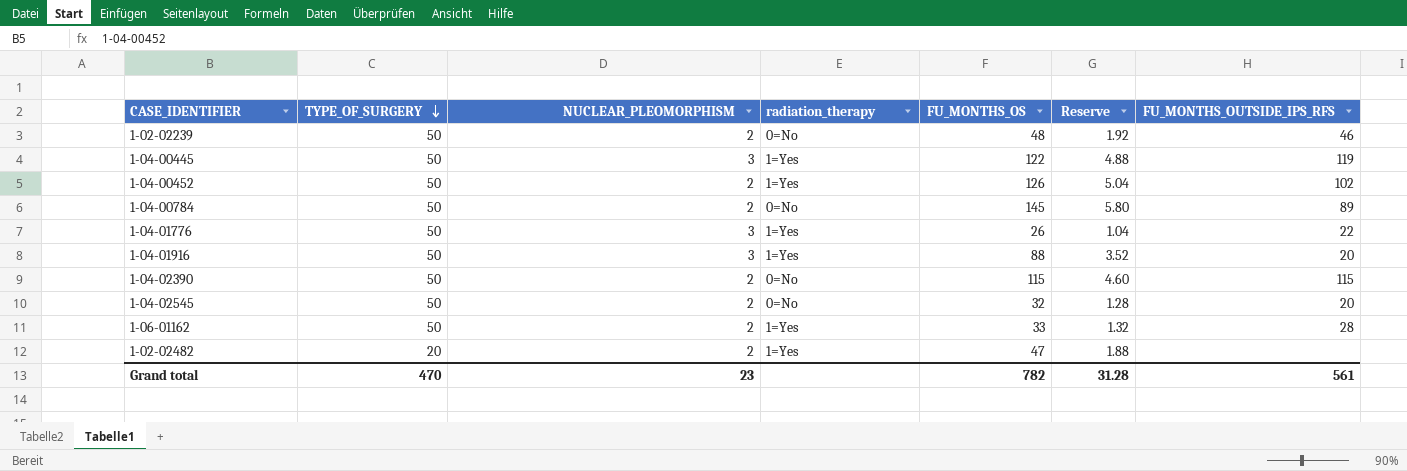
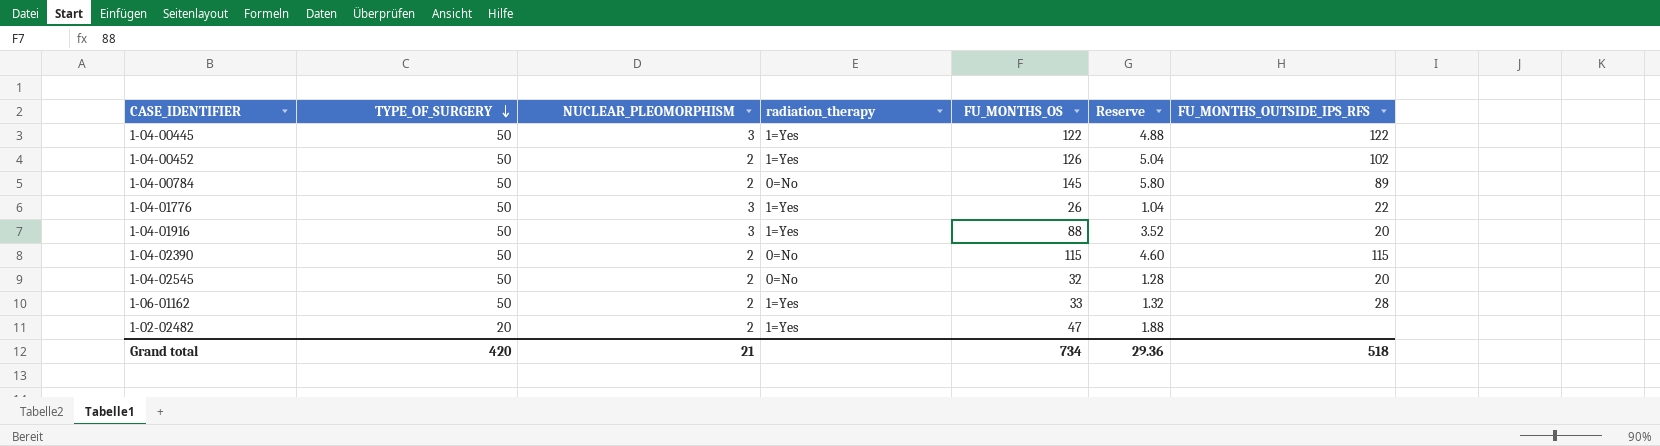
row 1-02-02239: 50 | 2 | 0=No | 48 | 1.92 | 46 -> none
1-04-00445 | FU_MONTHS_OUTSIDE_IPS_RFS: 119 -> 122
Grand total | TYPE_OF_SURGERY: 470 -> 420
Grand total | NUCLEAR_PLEOMORPHISM: 23 -> 21
Grand total | FU_MONTHS_OS: 782 -> 734
Grand total | Reserve: 31.28 -> 29.36
Grand total | FU_MONTHS_OUTSIDE_IPS_RFS: 561 -> 518

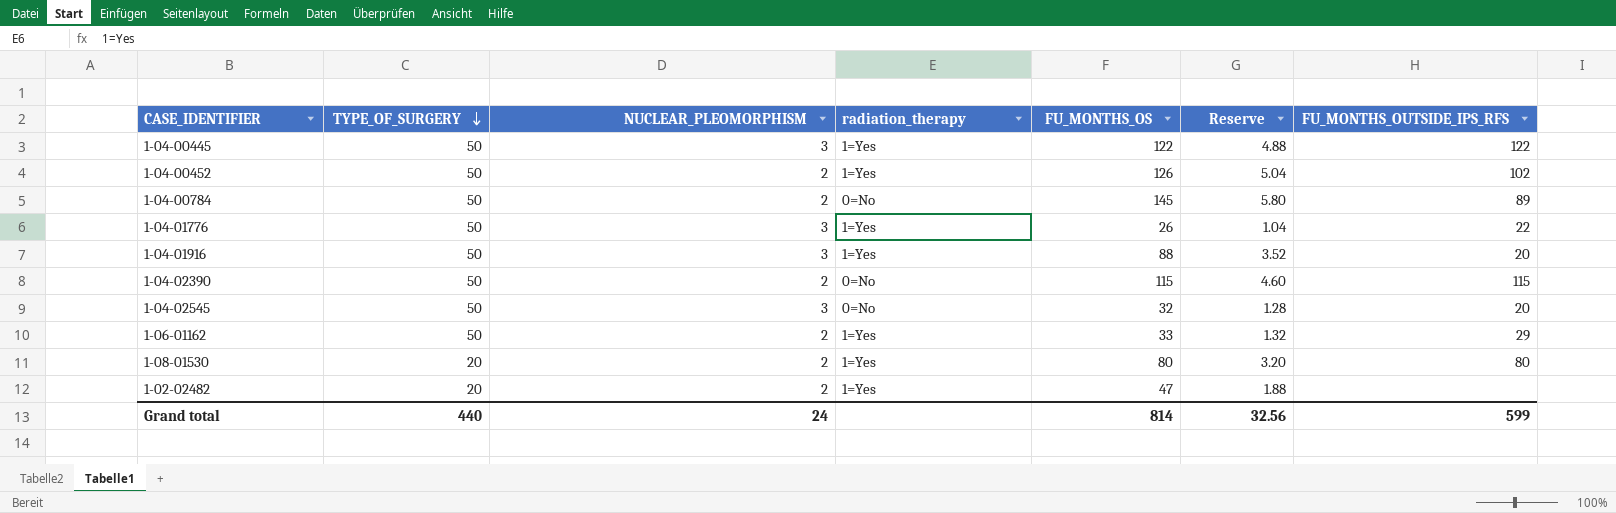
1-04-02545 | NUCLEAR_PLEOMORPHISM: 2 -> 3
1-06-01162 | FU_MONTHS_OUTSIDE_IPS_RFS: 28 -> 29
row 1-08-01530: none -> 20 | 2 | 1=Yes | 80 | 3.20 | 80
Grand total | TYPE_OF_SURGERY: 420 -> 440
Grand total | NUCLEAR_PLEOMORPHISM: 21 -> 24
Grand total | FU_MONTHS_OS: 734 -> 814
Grand total | Reserve: 29.36 -> 32.56
Grand total | FU_MONTHS_OUTSIDE_IPS_RFS: 518 -> 599

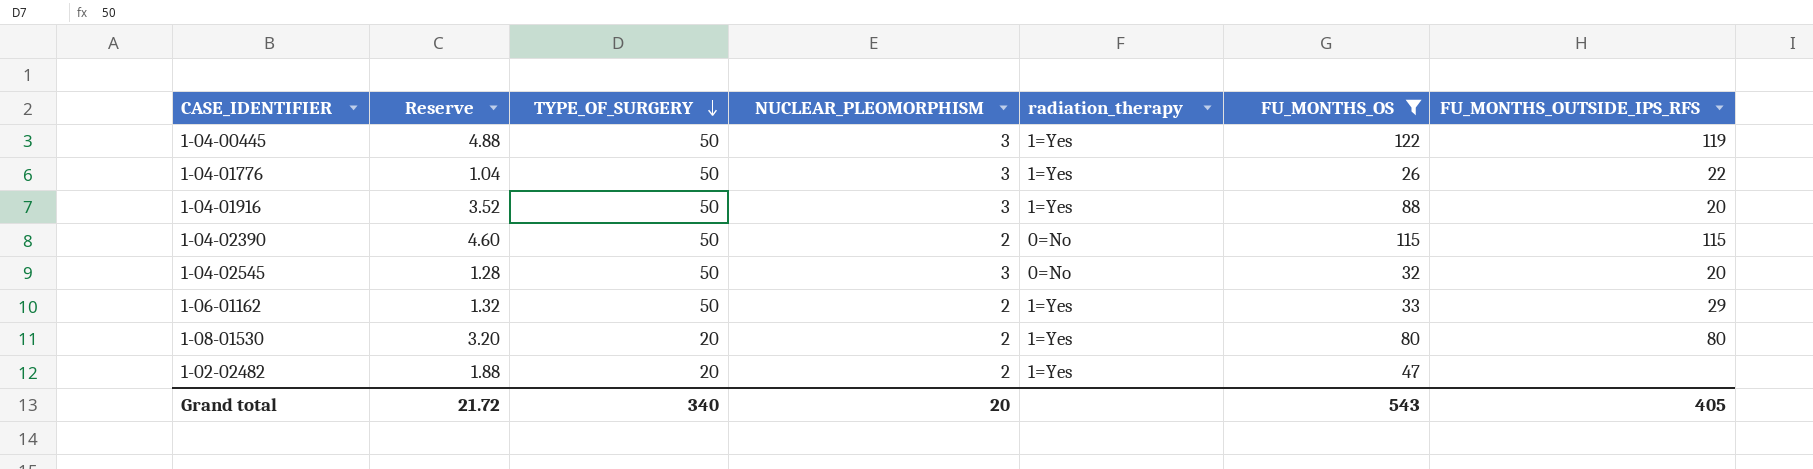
filter: none -> FU_MONTHS_OS <= 122
column Reserve | position: 6 -> 2
1-04-00445 | FU_MONTHS_OUTSIDE_IPS_RFS: 122 -> 119
Grand total | Reserve: 32.56 -> 21.72
Grand total | TYPE_OF_SURGERY: 440 -> 340
Grand total | NUCLEAR_PLEOMORPHISM: 24 -> 20
Grand total | FU_MONTHS_OS: 814 -> 543
Grand total | FU_MONTHS_OUTSIDE_IPS_RFS: 599 -> 405

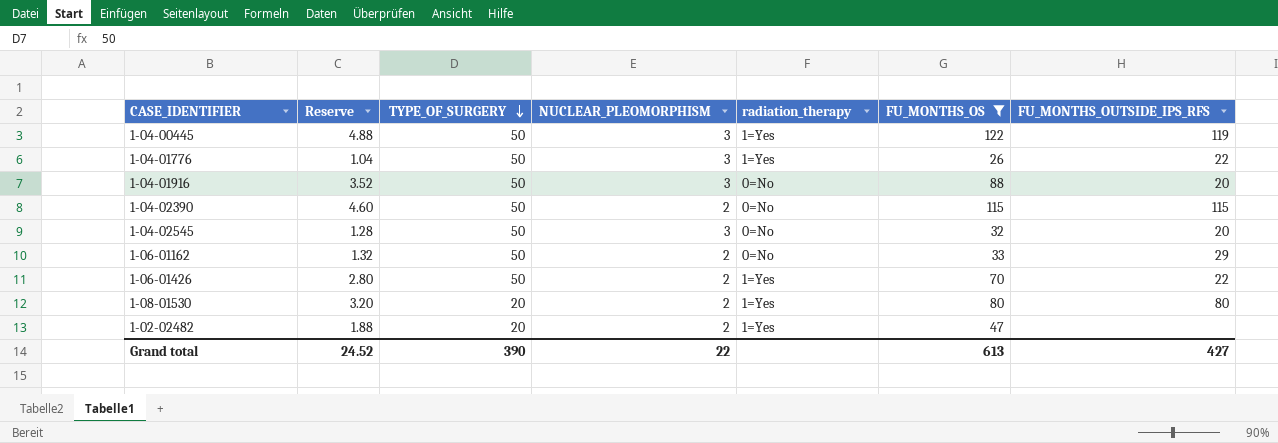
1-04-01916 | radiation_therapy: 1=Yes -> 0=No
1-06-01162 | radiation_therapy: 1=Yes -> 0=No
row 1-06-01426: none -> 2.80 | 50 | 2 | 1=Yes | 70 | 22
Grand total | Reserve: 21.72 -> 24.52
Grand total | TYPE_OF_SURGERY: 340 -> 390
Grand total | NUCLEAR_PLEOMORPHISM: 20 -> 22
Grand total | FU_MONTHS_OS: 543 -> 613
Grand total | FU_MONTHS_OUTSIDE_IPS_RFS: 405 -> 427

